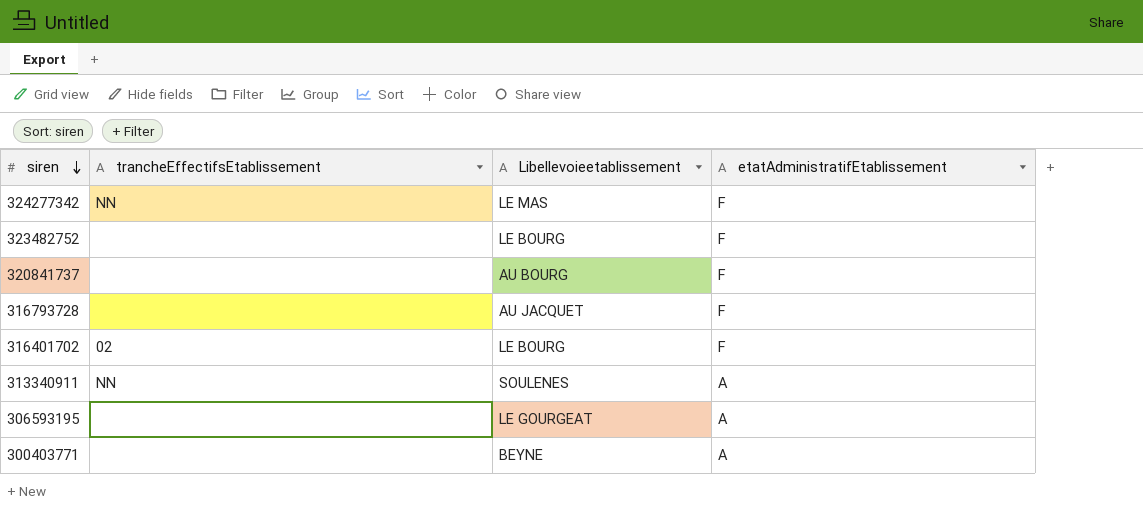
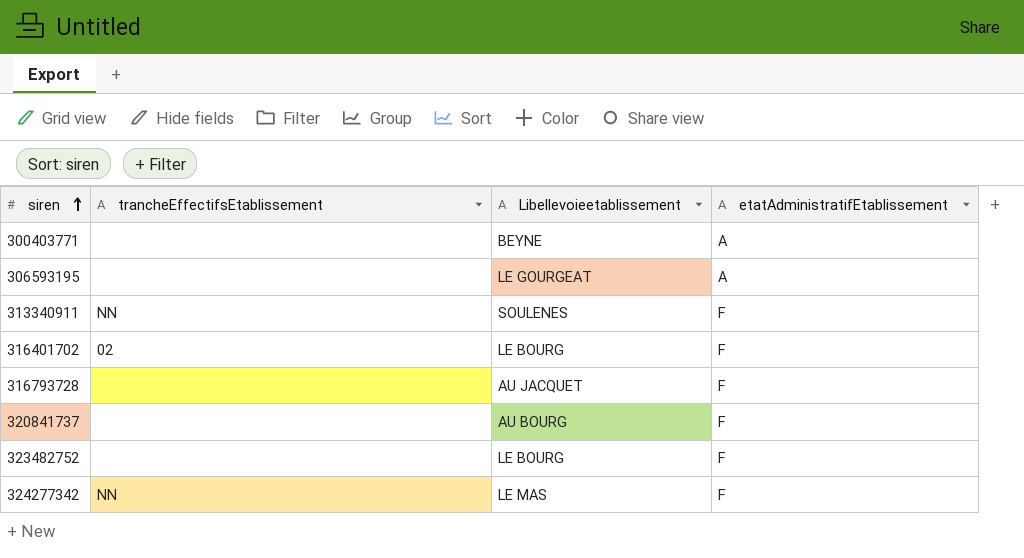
row order: siren descending -> siren ascending
313340911 | etatAdministratifEtablissement: A -> F

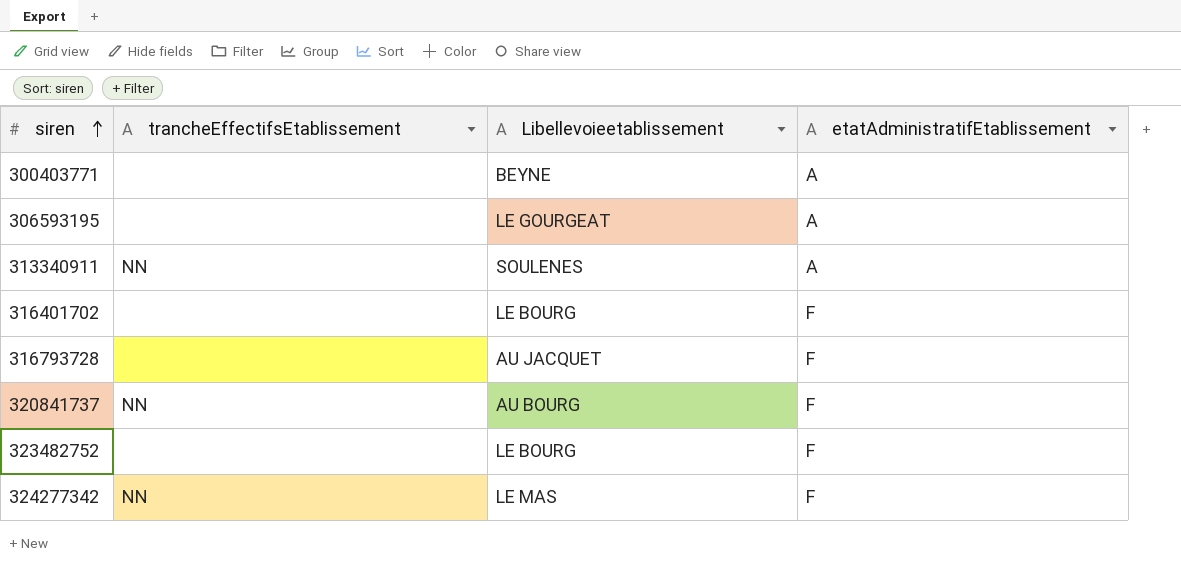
313340911 | etatAdministratifEtablissement: F -> A
316401702 | trancheEffectifsEtablissement: 02 -> none
320841737 | trancheEffectifsEtablissement: none -> NN

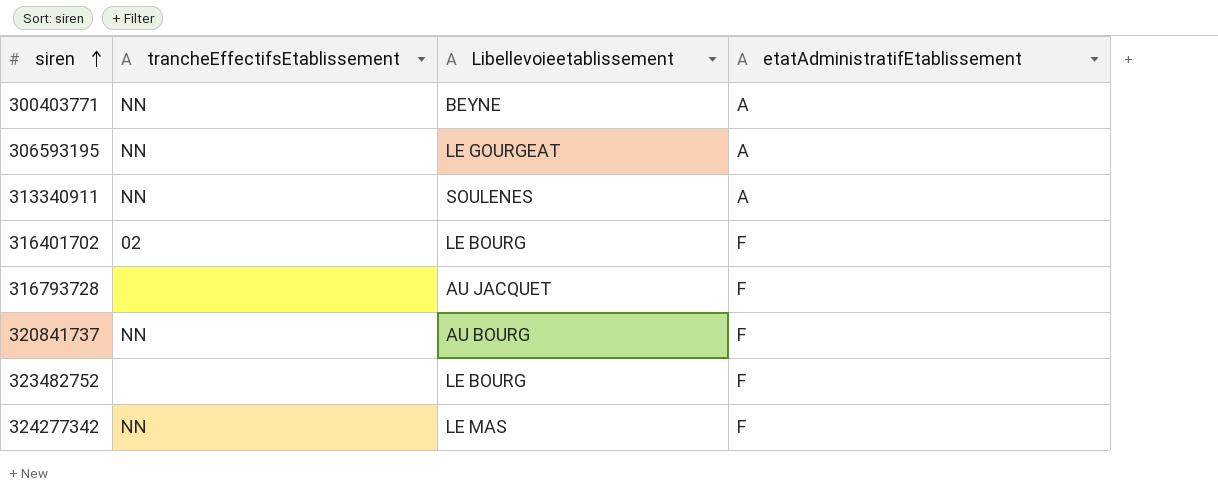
300403771 | trancheEffectifsEtablissement: none -> NN
306593195 | trancheEffectifsEtablissement: none -> NN
316401702 | trancheEffectifsEtablissement: none -> 02

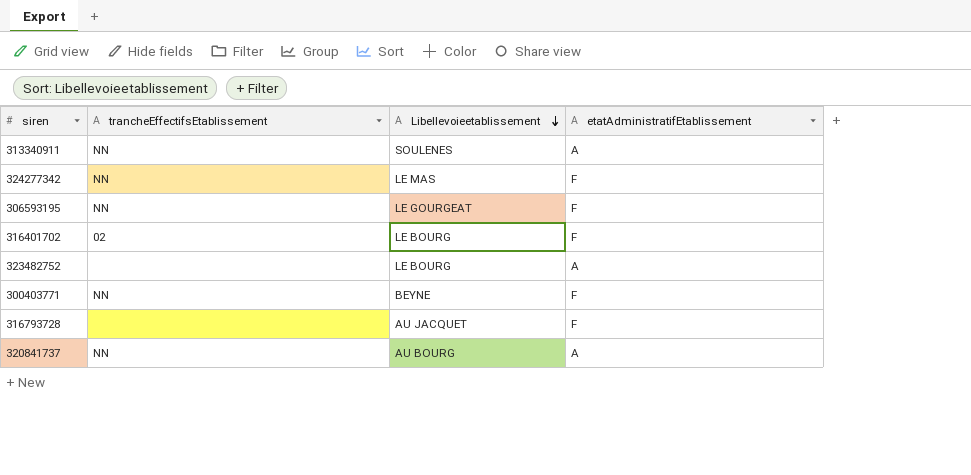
row order: siren ascending -> Libellevoieetablissement descending
306593195 | etatAdministratifEtablissement: A -> F
323482752 | etatAdministratifEtablissement: F -> A
300403771 | etatAdministratifEtablissement: A -> F
320841737 | etatAdministratifEtablissement: F -> A

